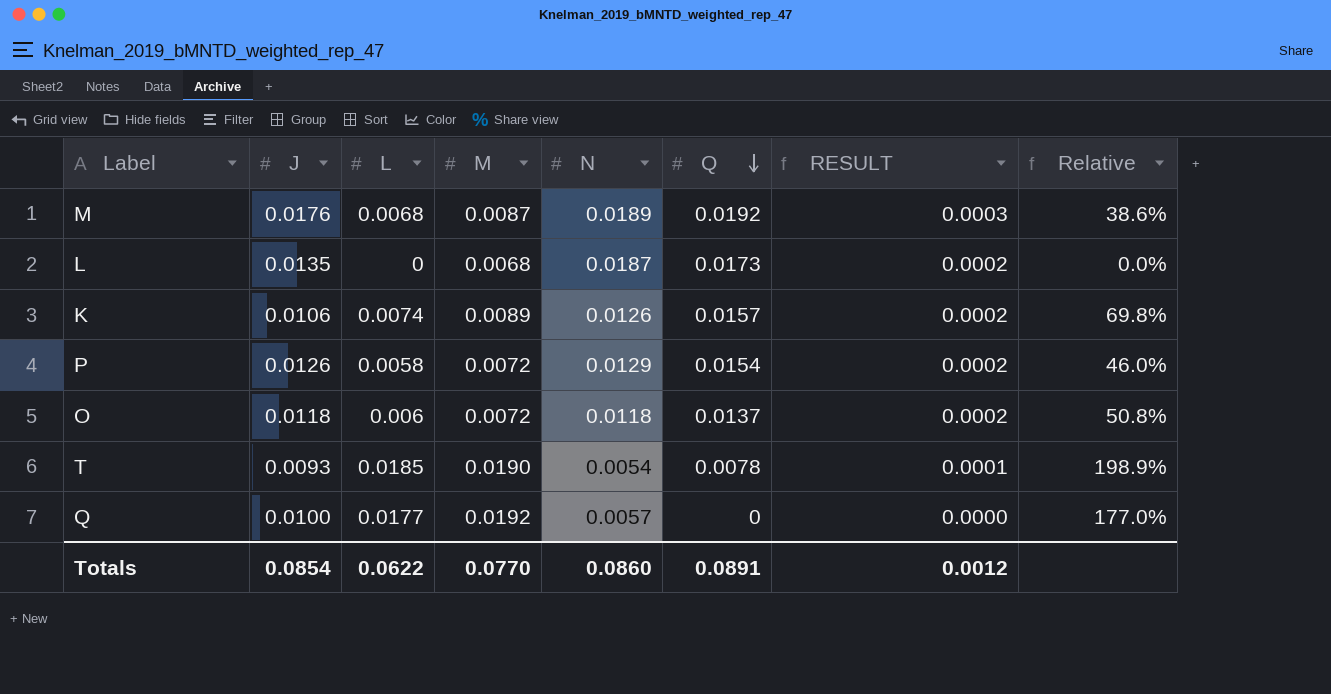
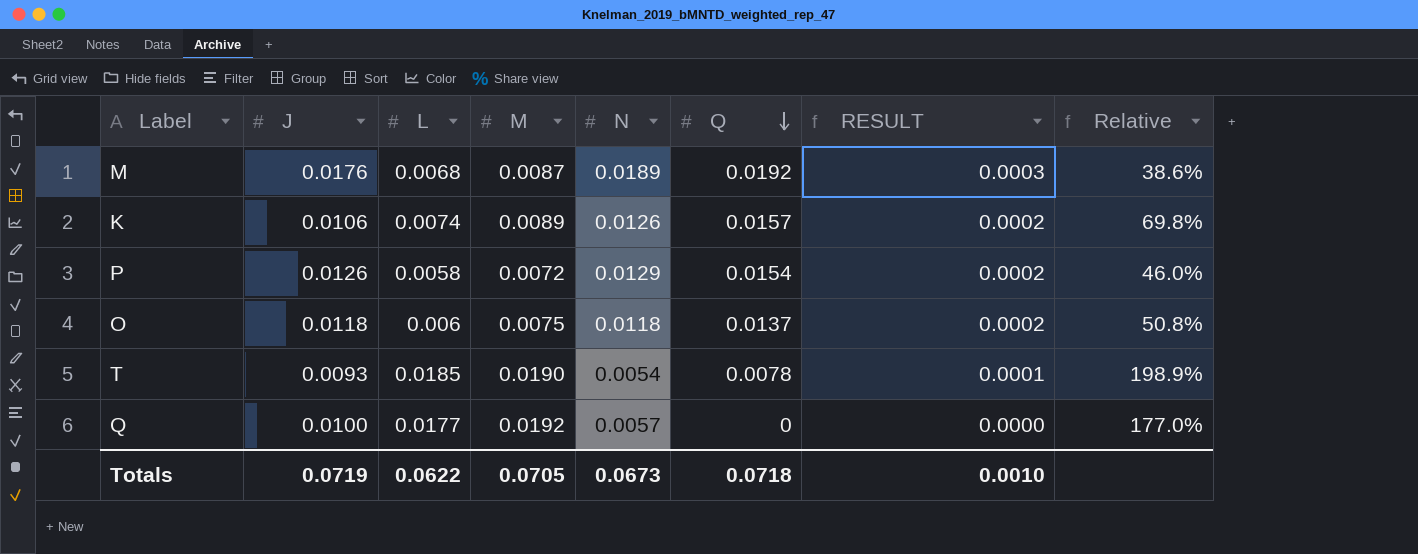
row L: 0.0135 | 0 | 0.0068 | 0.0187 | 0.0173 | 0.0002 | 0.0% -> none
O | M: 0.0072 -> 0.0075
Totals | J: 0.0854 -> 0.0719
Totals | M: 0.0770 -> 0.0705
Totals | N: 0.0860 -> 0.0673
Totals | Q: 0.0891 -> 0.0718
Totals | RESULT: 0.0012 -> 0.0010

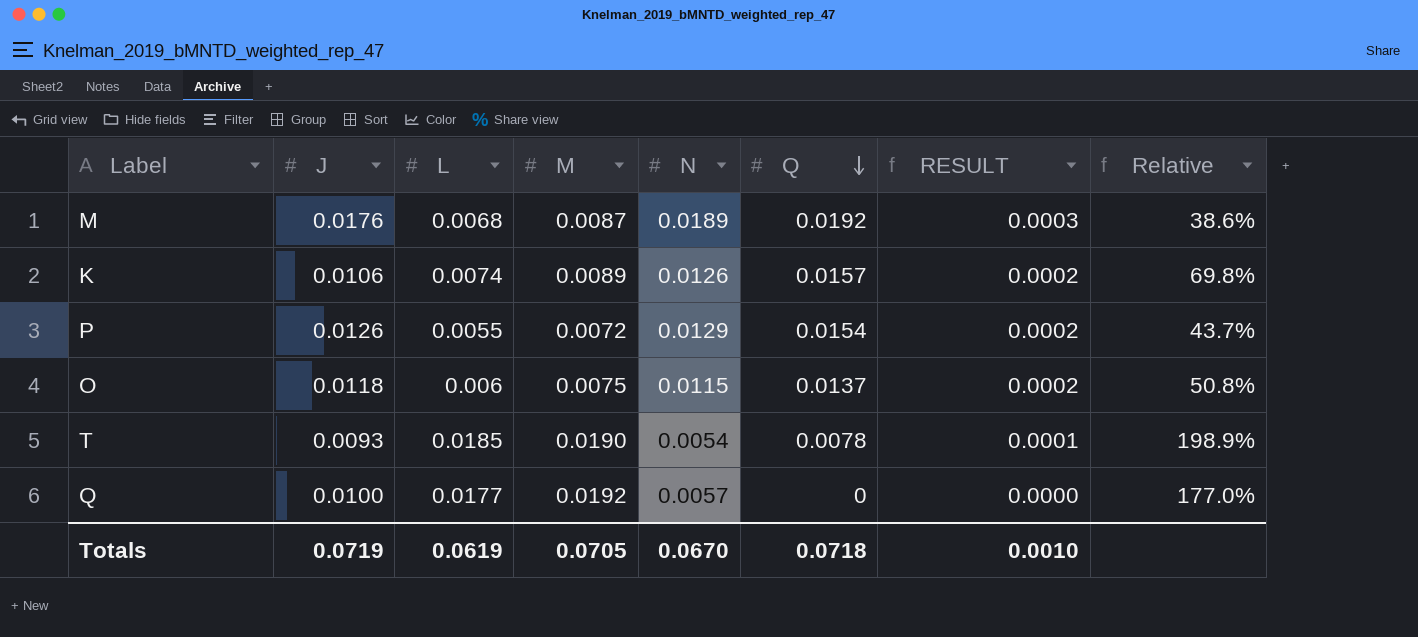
P | L: 0.0058 -> 0.0055
P | Relative: 46.0% -> 43.7%
O | N: 0.0118 -> 0.0115
Totals | L: 0.0622 -> 0.0619
Totals | N: 0.0673 -> 0.0670

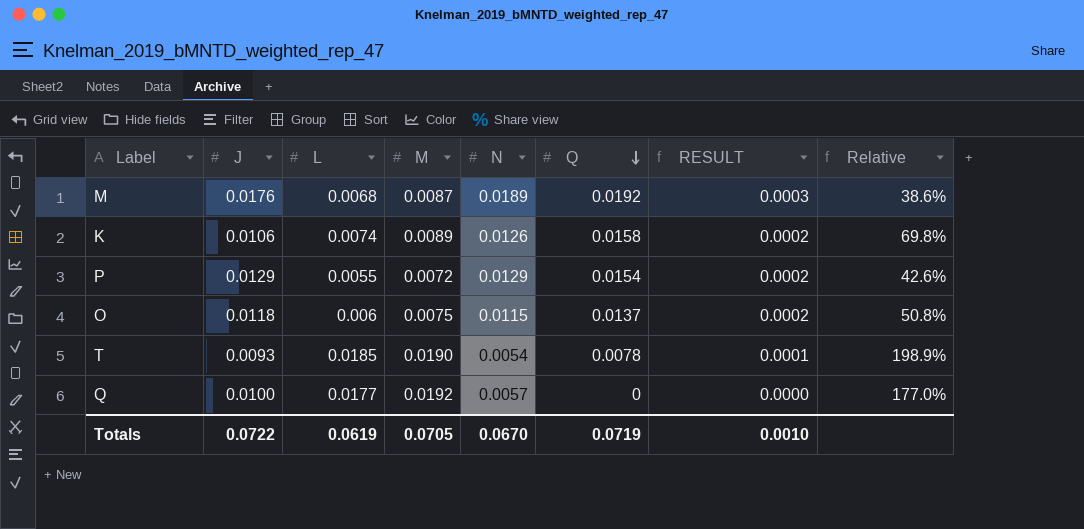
K | Q: 0.0157 -> 0.0158
P | J: 0.0126 -> 0.0129
P | Relative: 43.7% -> 42.6%
Totals | J: 0.0719 -> 0.0722
Totals | Q: 0.0718 -> 0.0719

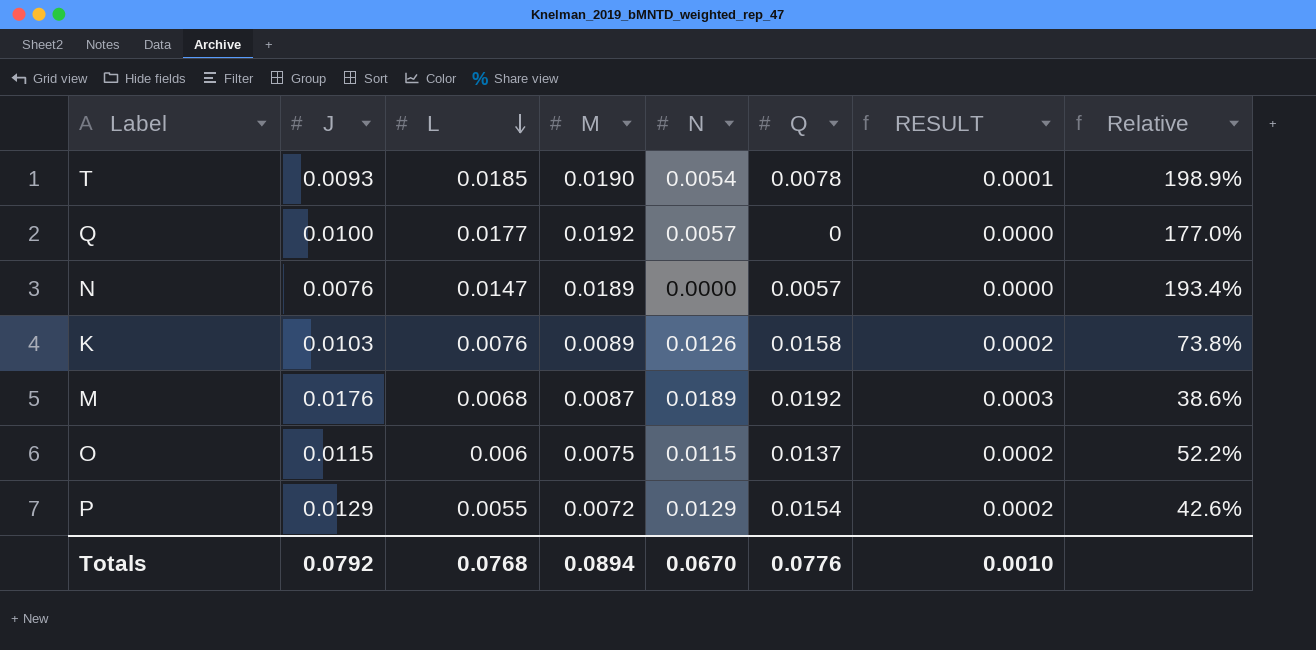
row order: Q descending -> L descending
row N: none -> 0.0076 | 0.0147 | 0.0189 | 0.0000 | 0.0057 | 0.0000 | 193.4%
K | J: 0.0106 -> 0.0103
K | L: 0.0074 -> 0.0076
K | Relative: 69.8% -> 73.8%
O | J: 0.0118 -> 0.0115
O | Relative: 50.8% -> 52.2%
Totals | J: 0.0722 -> 0.0792
Totals | L: 0.0619 -> 0.0768
Totals | M: 0.0705 -> 0.0894
Totals | Q: 0.0719 -> 0.0776

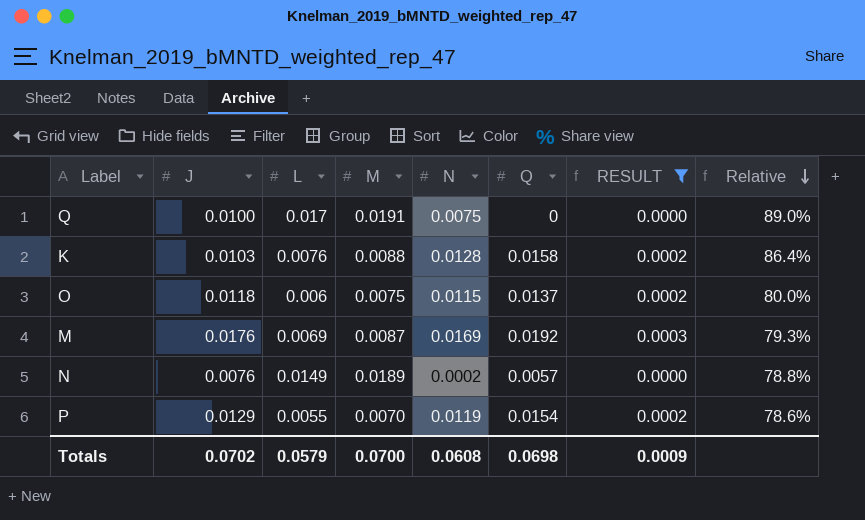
filter: none -> RESULT != 0.0001
row order: L descending -> Relative descending
column Relative | formula: [L] / [J] -> [L] / [M]
Q | L: 0.0177 -> 0.017
Q | M: 0.0192 -> 0.0191
Q | N: 0.0057 -> 0.0075
K | M: 0.0089 -> 0.0088
K | N: 0.0126 -> 0.0128
O | J: 0.0115 -> 0.0118
M | L: 0.0068 -> 0.0069
M | N: 0.0189 -> 0.0169
N | L: 0.0147 -> 0.0149
N | N: 0.0000 -> 0.0002
P | M: 0.0072 -> 0.0070
P | N: 0.0129 -> 0.0119
Totals | J: 0.0792 -> 0.0702
Totals | L: 0.0768 -> 0.0579
Totals | M: 0.0894 -> 0.0700
Totals | N: 0.0670 -> 0.0608
Totals | Q: 0.0776 -> 0.0698
Totals | RESULT: 0.0010 -> 0.0009

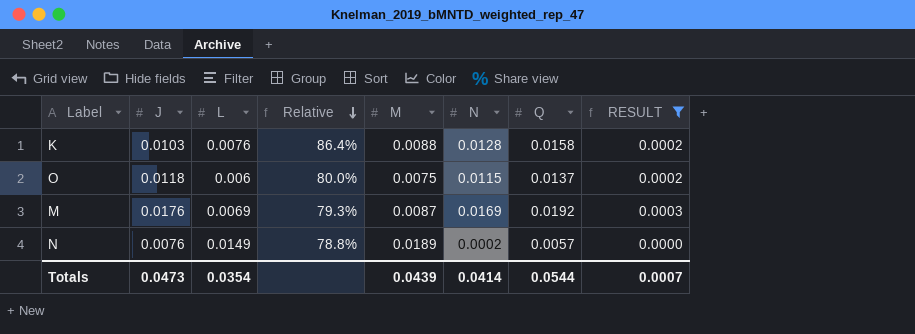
column Relative | position: 8 -> 4
row Q: 0.0100 | 0.017 | 0.0191 | 0.0075 | 0 | 0.0000 | 89.0% -> none
row P: 0.0129 | 0.0055 | 0.0070 | 0.0119 | 0.0154 | 0.0002 | 78.6% -> none
Totals | J: 0.0702 -> 0.0473
Totals | L: 0.0579 -> 0.0354
Totals | M: 0.0700 -> 0.0439
Totals | N: 0.0608 -> 0.0414
Totals | Q: 0.0698 -> 0.0544
Totals | RESULT: 0.0009 -> 0.0007

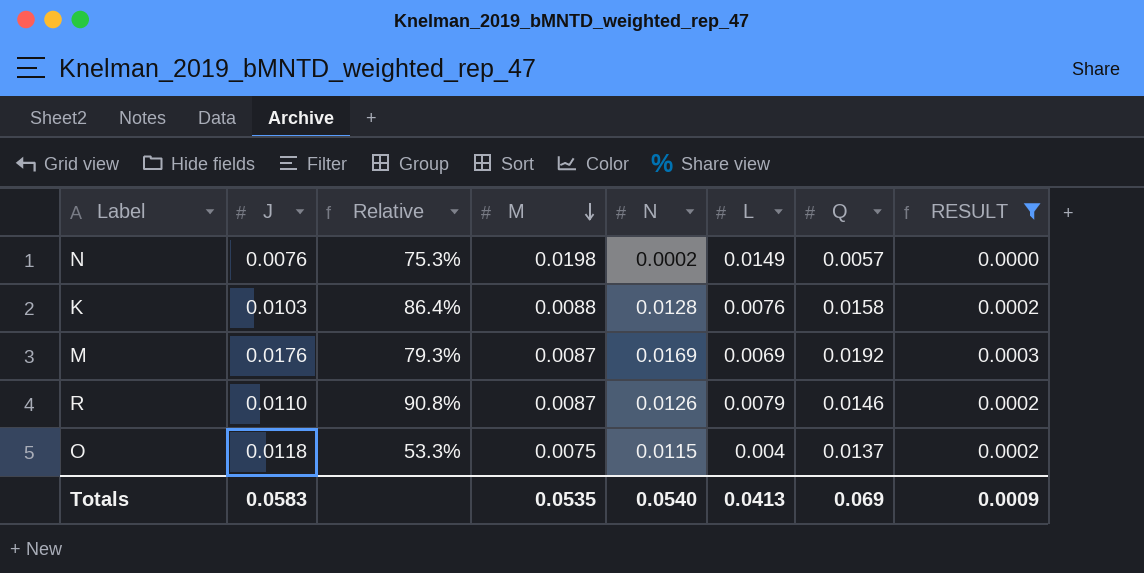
row order: Relative descending -> M descending
column L | position: 3 -> 6
N | Relative: 78.8% -> 75.3%
N | M: 0.0189 -> 0.0198
row R: none -> 0.0110 | 90.8% | 0.0087 | 0.0126 | 0.0079 | 0.0146 | 0.0002
O | Relative: 80.0% -> 53.3%
O | L: 0.006 -> 0.004
Totals | J: 0.0473 -> 0.0583
Totals | M: 0.0439 -> 0.0535
Totals | N: 0.0414 -> 0.0540
Totals | L: 0.0354 -> 0.0413
Totals | Q: 0.0544 -> 0.069
Totals | RESULT: 0.0007 -> 0.0009

